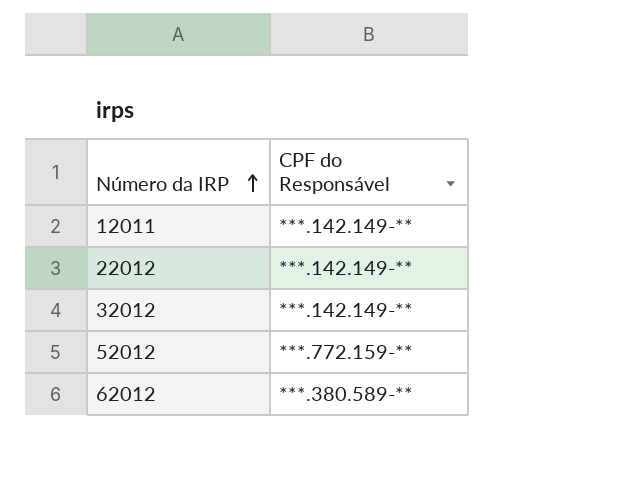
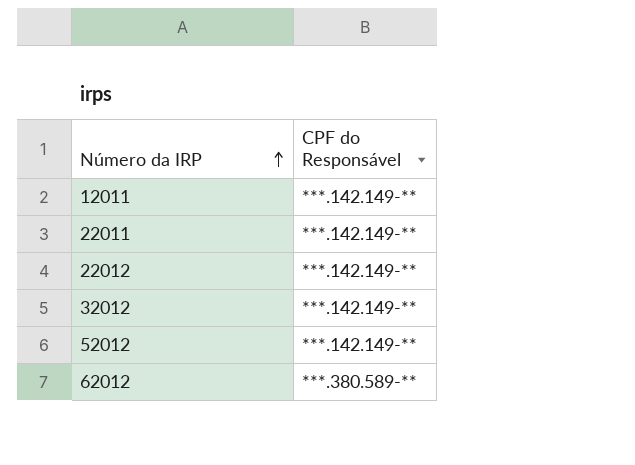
row 22011: none -> ***.142.149-**
52012 | CPF do Responsável: ***.772.159-** -> ***.142.149-**

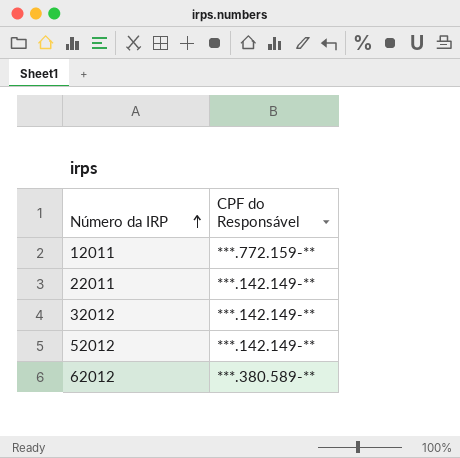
row 22012: ***.142.149-** -> none
12011 | CPF do Responsável: ***.142.149-** -> ***.772.159-**

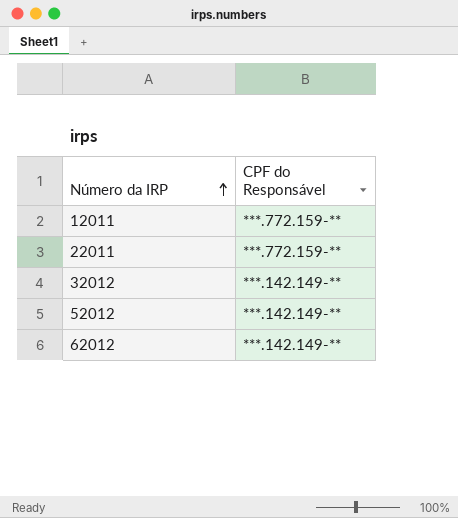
22011 | CPF do Responsável: ***.142.149-** -> ***.772.159-**
62012 | CPF do Responsável: ***.380.589-** -> ***.142.149-**

